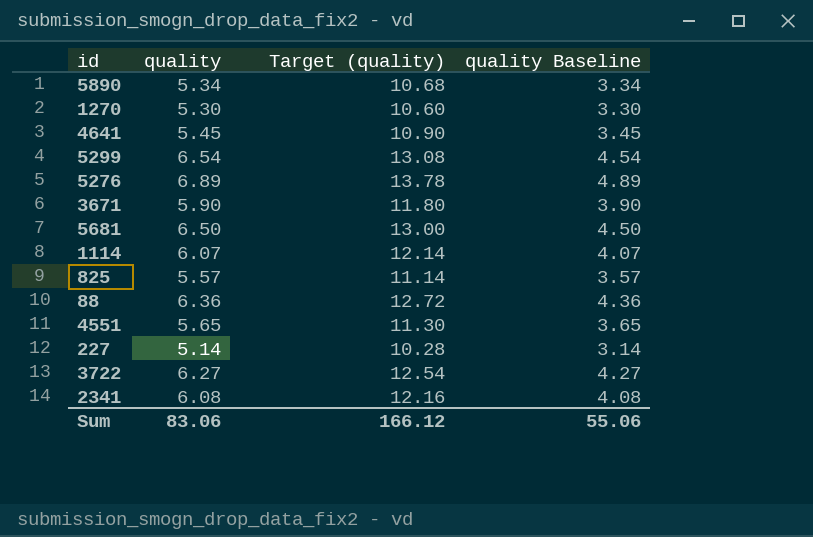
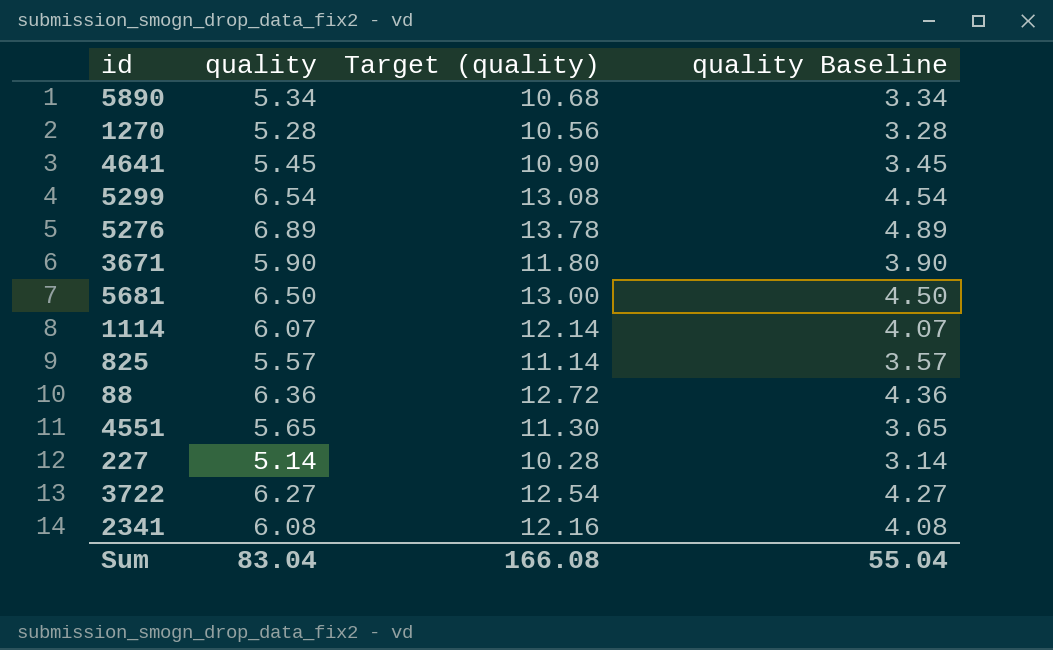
1270 | quality: 5.30 -> 5.28
1270 | Target (quality): 10.60 -> 10.56
1270 | quality Baseline: 3.30 -> 3.28
Sum | quality: 83.06 -> 83.04
Sum | Target (quality): 166.12 -> 166.08
Sum | quality Baseline: 55.06 -> 55.04

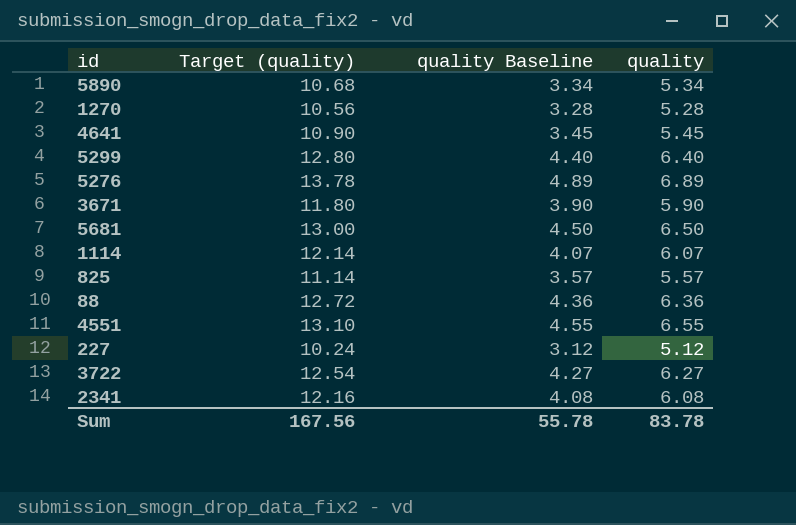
column quality | position: 2 -> 4
5299 | Target (quality): 13.08 -> 12.80
5299 | quality Baseline: 4.54 -> 4.40
5299 | quality: 6.54 -> 6.40
4551 | Target (quality): 11.30 -> 13.10
4551 | quality Baseline: 3.65 -> 4.55
4551 | quality: 5.65 -> 6.55
227 | Target (quality): 10.28 -> 10.24
227 | quality Baseline: 3.14 -> 3.12
227 | quality: 5.14 -> 5.12
Sum | Target (quality): 166.08 -> 167.56
Sum | quality Baseline: 55.04 -> 55.78
Sum | quality: 83.04 -> 83.78

